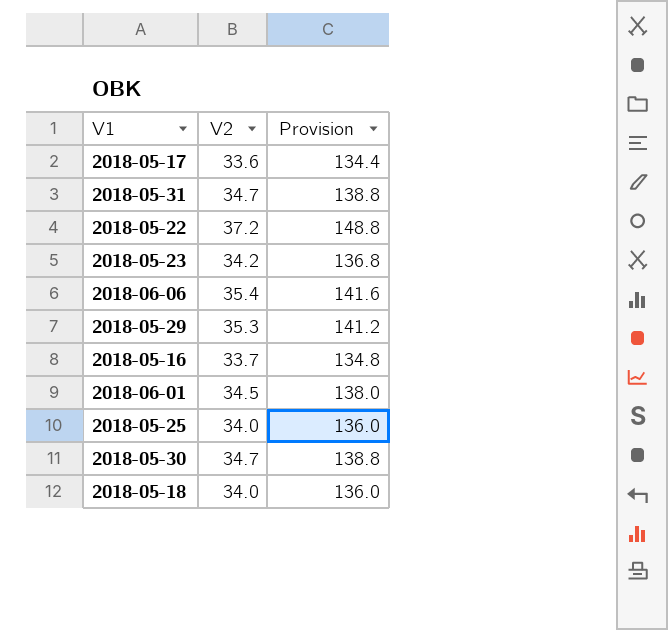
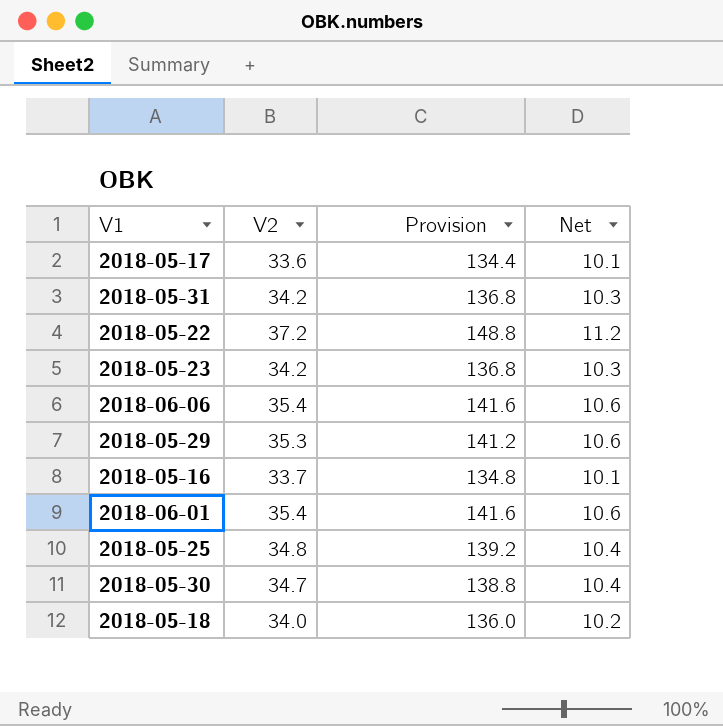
column Net | formula: none -> [V2] * 0.3
2018-05-31 | V2: 34.7 -> 34.2
2018-05-31 | Provision: 138.8 -> 136.8
2018-06-01 | V2: 34.5 -> 35.4
2018-06-01 | Provision: 138.0 -> 141.6
2018-05-25 | V2: 34.0 -> 34.8
2018-05-25 | Provision: 136.0 -> 139.2

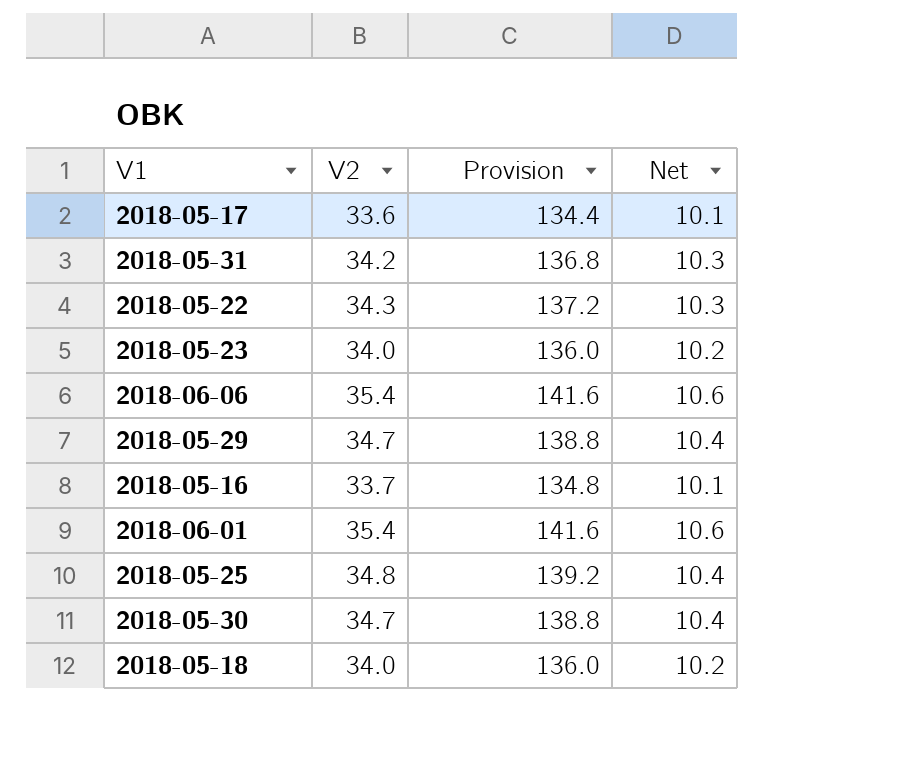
2018-05-22 | V2: 37.2 -> 34.3
2018-05-22 | Provision: 148.8 -> 137.2
2018-05-22 | Net: 11.2 -> 10.3
2018-05-23 | V2: 34.2 -> 34.0
2018-05-23 | Provision: 136.8 -> 136.0
2018-05-23 | Net: 10.3 -> 10.2
2018-05-29 | V2: 35.3 -> 34.7
2018-05-29 | Provision: 141.2 -> 138.8
2018-05-29 | Net: 10.6 -> 10.4

